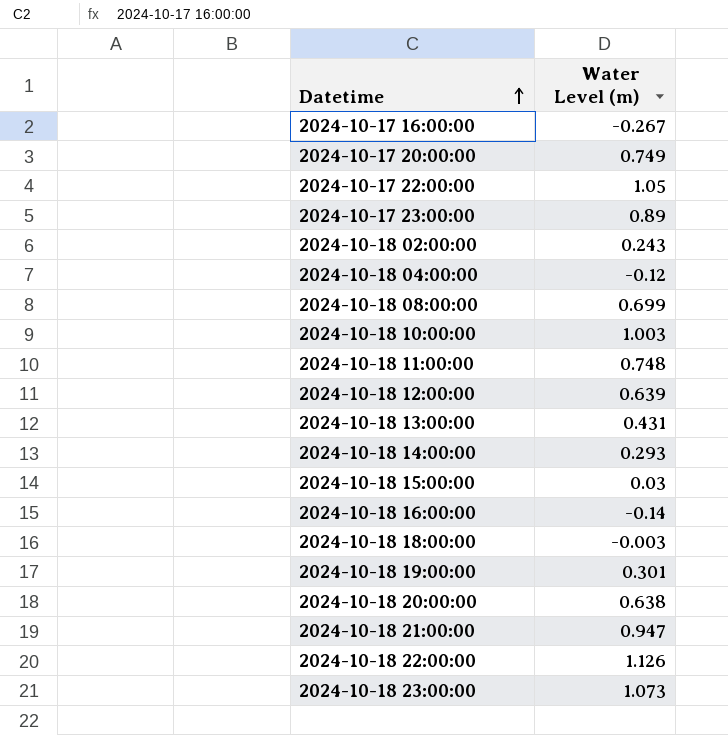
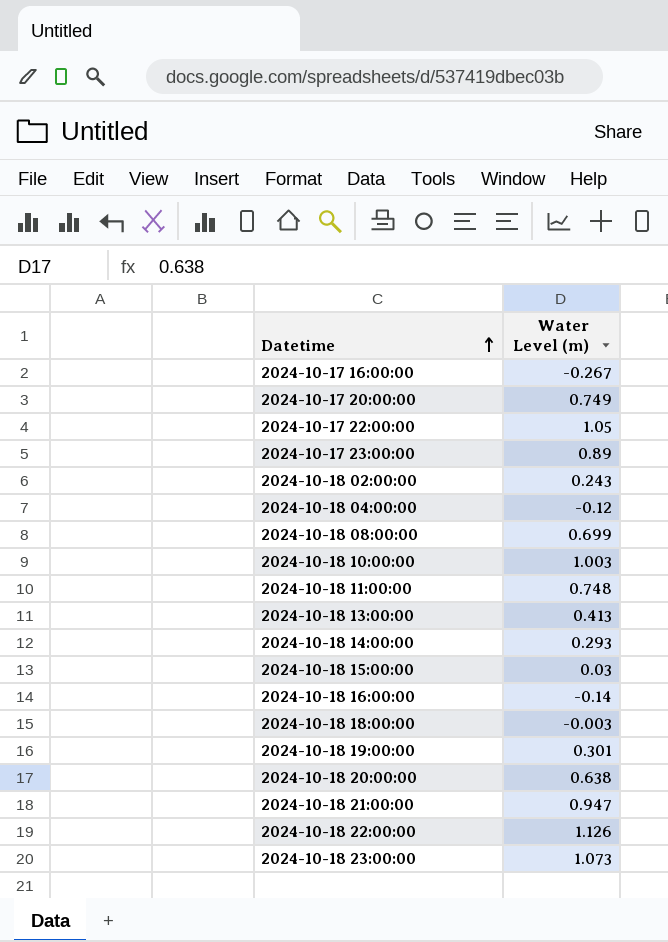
row 2024-10-18 12:00:00: 0.639 -> none
2024-10-18 13:00:00 | Water Level (m): 0.431 -> 0.413

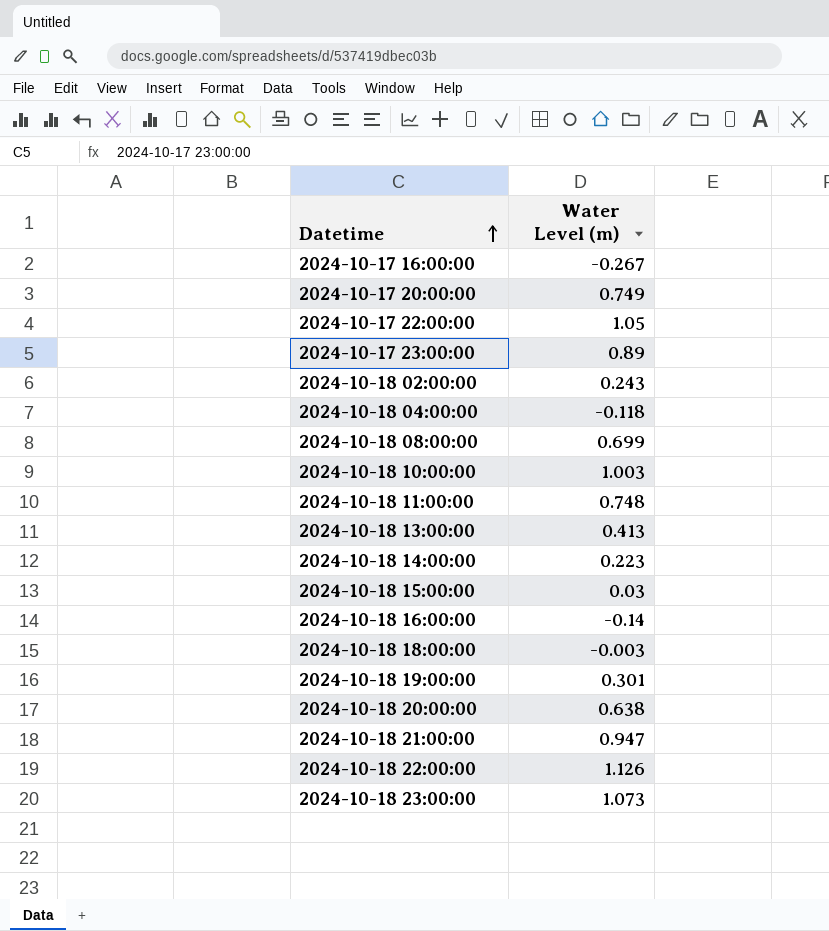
2024-10-18 04:00:00 | Water Level (m): -0.12 -> -0.118
2024-10-18 14:00:00 | Water Level (m): 0.293 -> 0.223

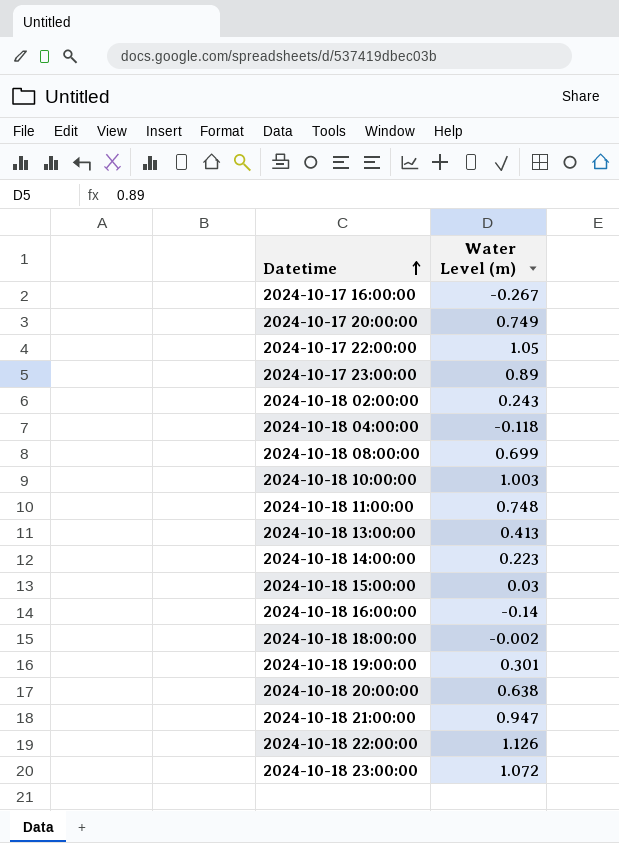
2024-10-18 18:00:00 | Water Level (m): -0.003 -> -0.002
2024-10-18 23:00:00 | Water Level (m): 1.073 -> 1.072

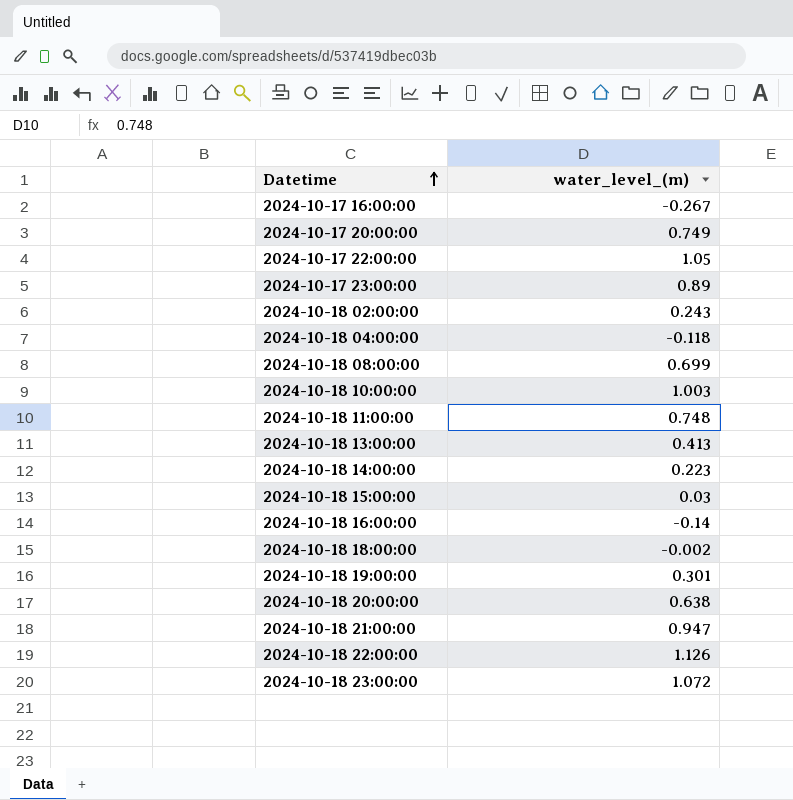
column name: Water Level (m) -> water_level_(m)

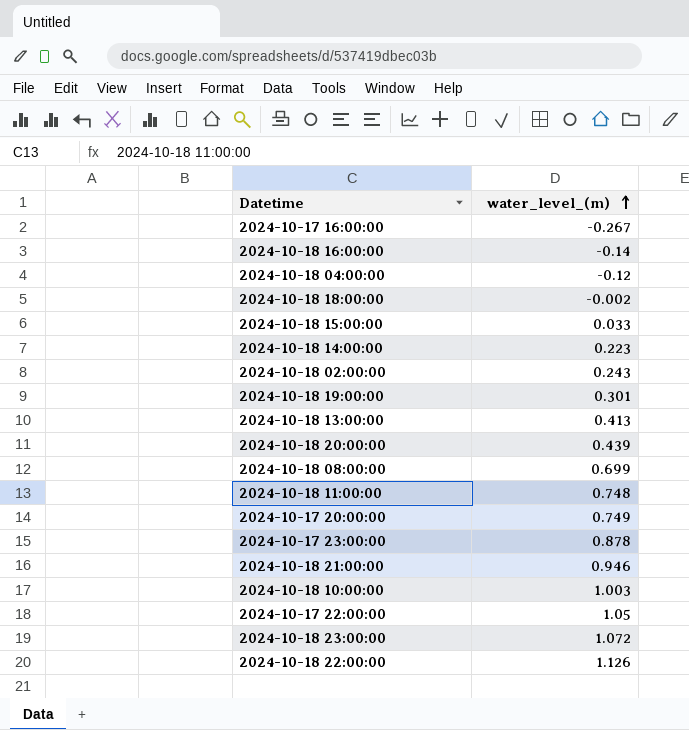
row order: Datetime ascending -> water_level_(m) ascending
2024-10-18 04:00:00 | water_level_(m): -0.118 -> -0.12
2024-10-18 15:00:00 | water_level_(m): 0.03 -> 0.033
2024-10-18 20:00:00 | water_level_(m): 0.638 -> 0.439
2024-10-17 23:00:00 | water_level_(m): 0.89 -> 0.878
2024-10-18 21:00:00 | water_level_(m): 0.947 -> 0.946

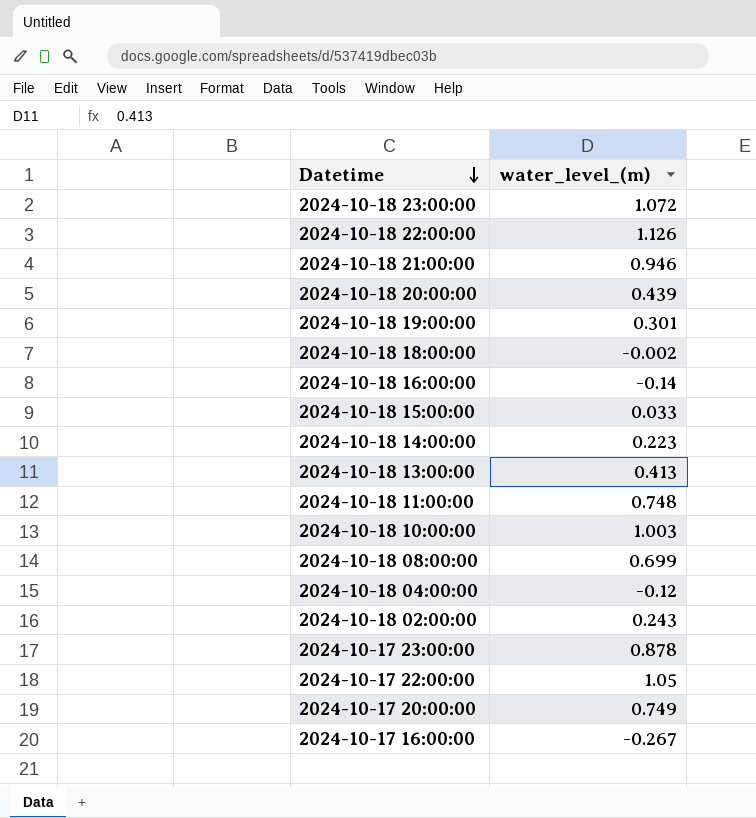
row order: water_level_(m) ascending -> Datetime descending

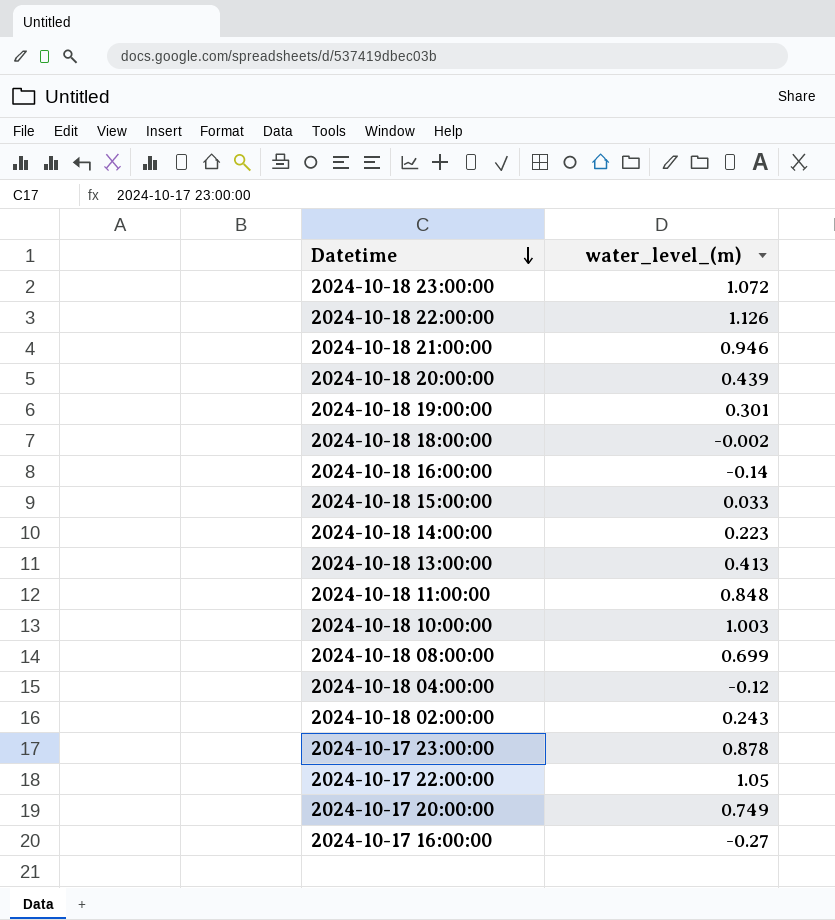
2024-10-18 11:00:00 | water_level_(m): 0.748 -> 0.848
2024-10-17 16:00:00 | water_level_(m): -0.267 -> -0.27

